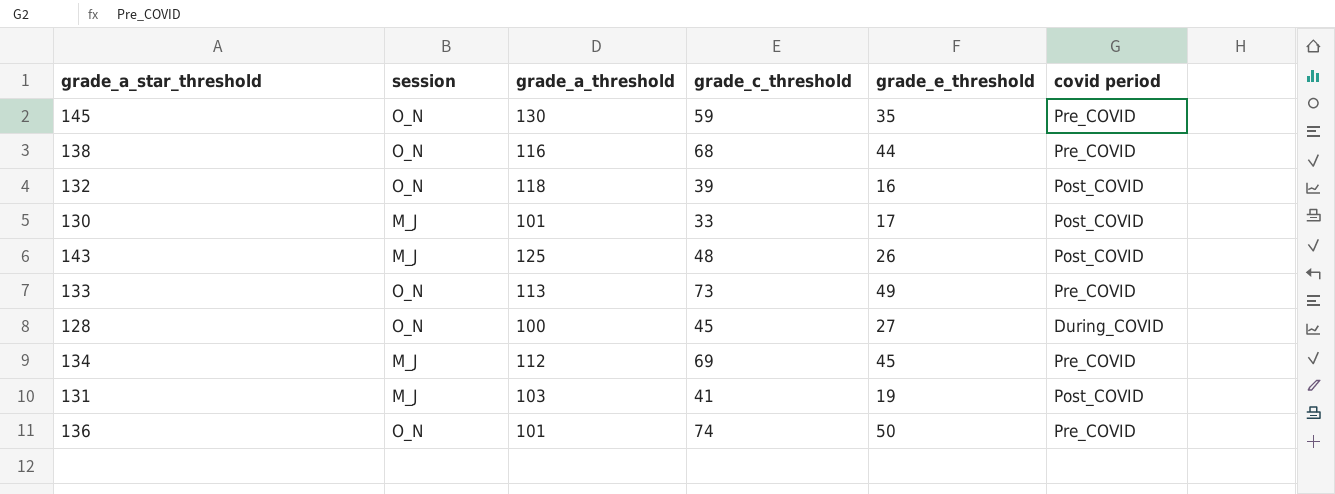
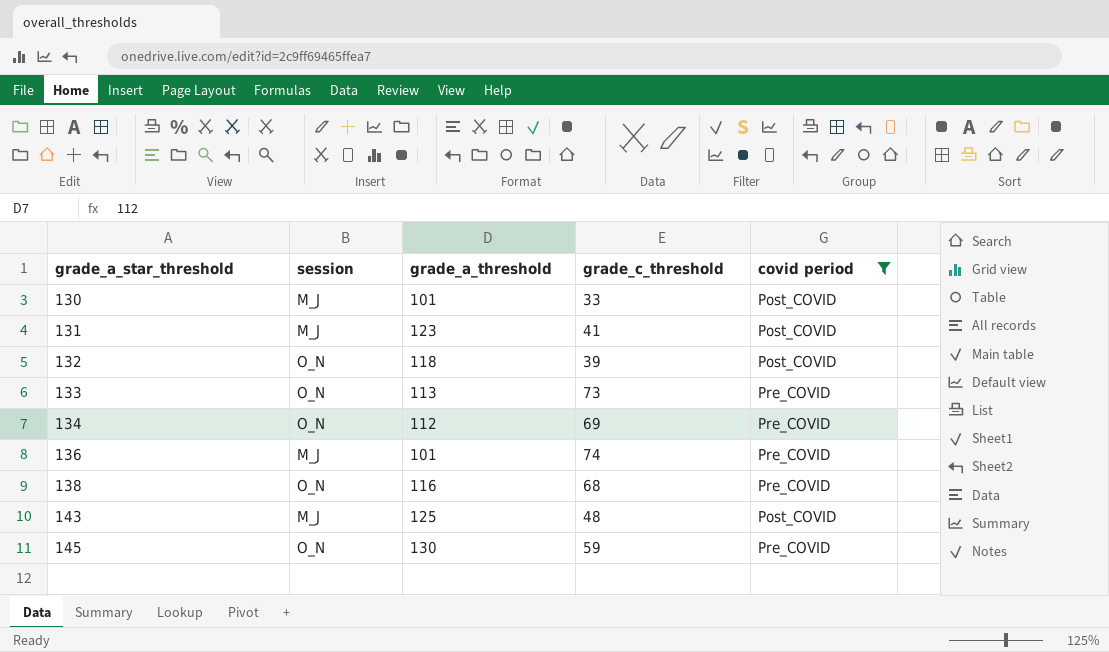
filter: none -> covid period != During_COVID
row order: none -> grade_a_star_threshold ascending
column grade_e_threshold | position: 5 -> none
131 | grade_a_threshold: 103 -> 123
134 | session: M_J -> O_N
136 | session: O_N -> M_J

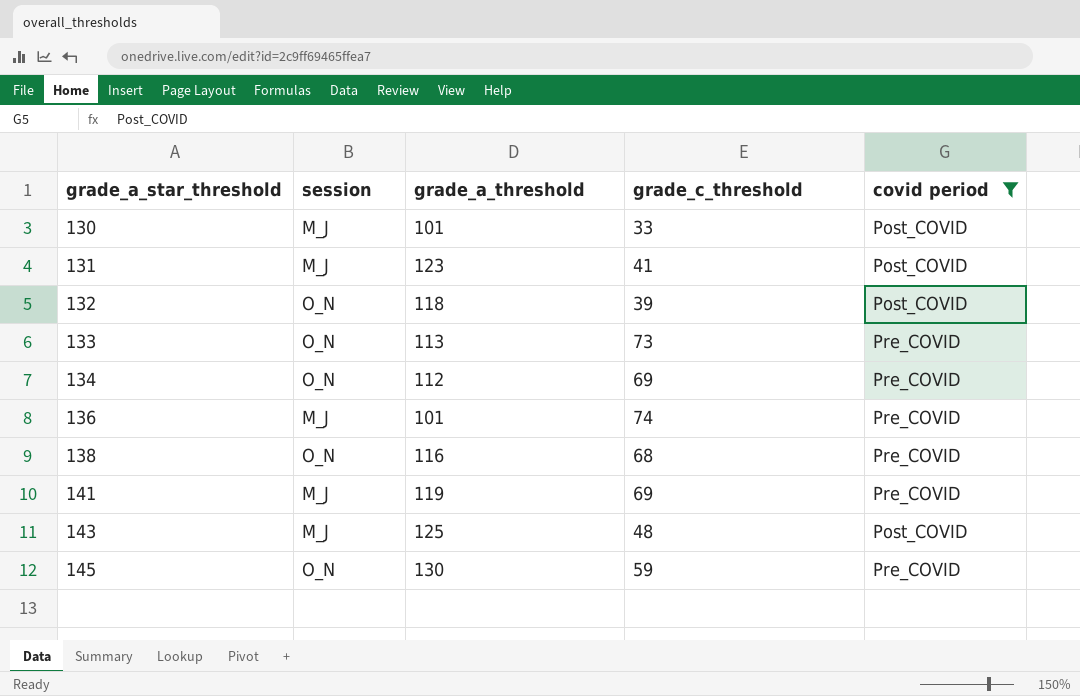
row 141: none -> M_J | 119 | 69 | Pre_COVID

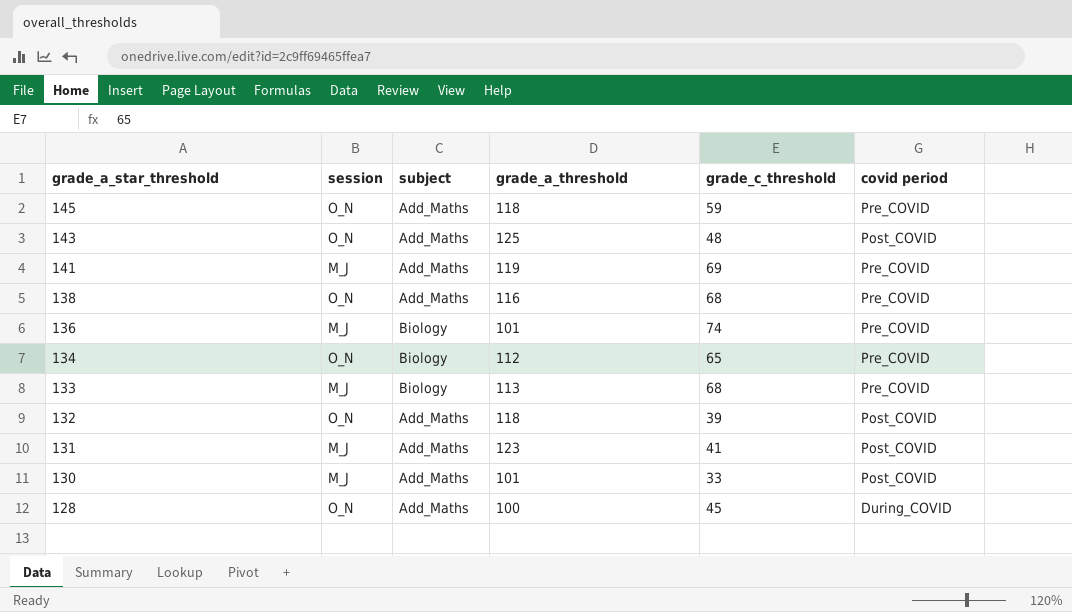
filter: covid period != During_COVID -> none
row order: grade_a_star_threshold ascending -> grade_a_star_threshold descending
column subject | position: none -> 3
145 | grade_a_threshold: 130 -> 118
143 | session: M_J -> O_N
134 | grade_c_threshold: 69 -> 65
133 | session: O_N -> M_J
133 | grade_c_threshold: 73 -> 68

